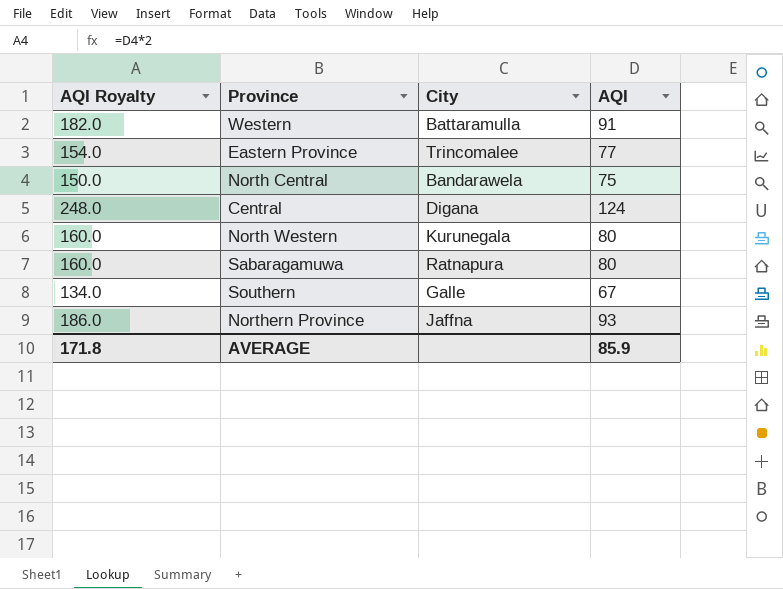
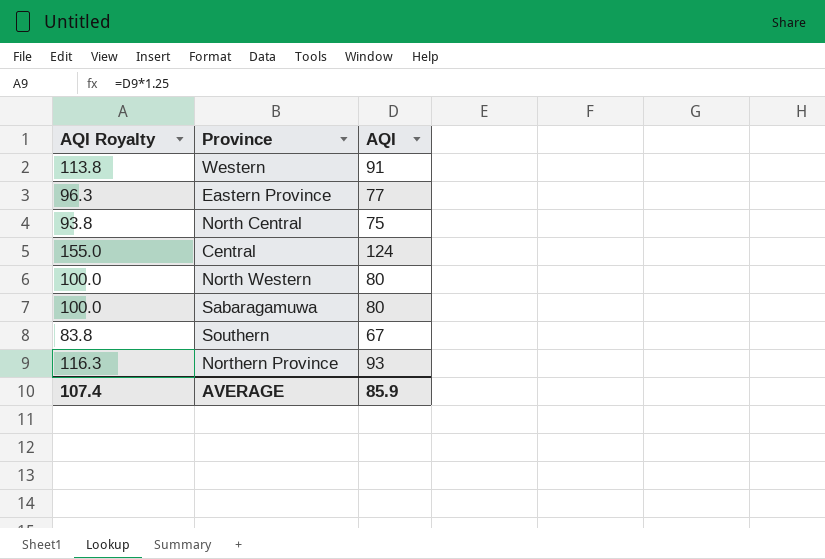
column City | position: 3 -> none
column AQI Royalty | formula: [AQI] * 2 -> [AQI] * 1.25
AVERAGE | AQI Royalty: 171.8 -> 107.4

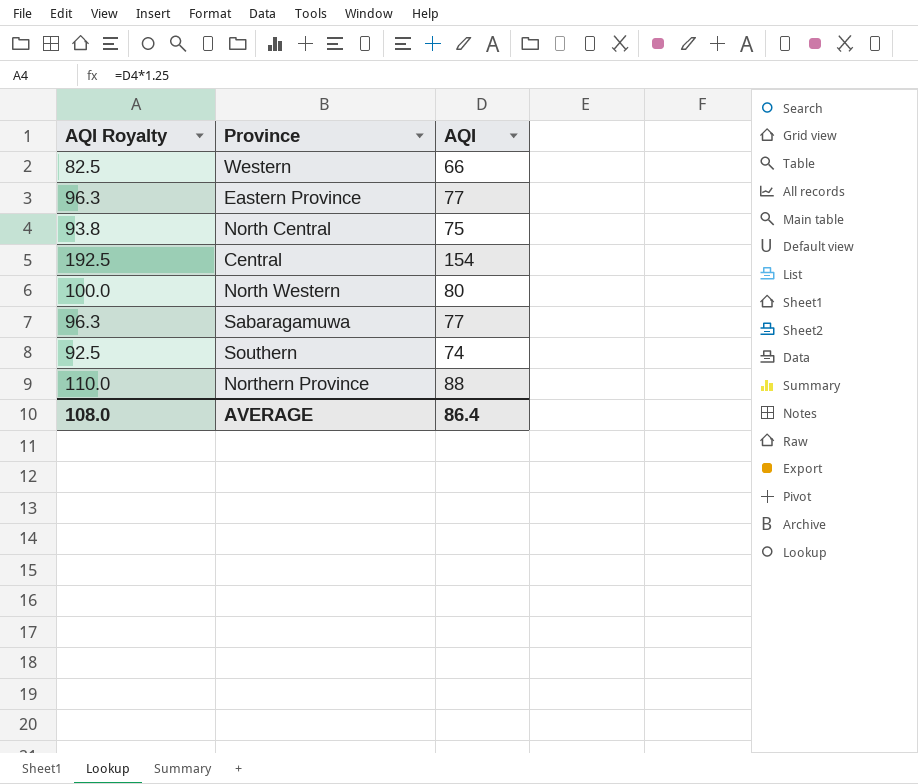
Western | AQI Royalty: 113.8 -> 82.5
Western | AQI: 91 -> 66
Central | AQI Royalty: 155.0 -> 192.5
Central | AQI: 124 -> 154
Sabaragamuwa | AQI Royalty: 100.0 -> 96.3
Sabaragamuwa | AQI: 80 -> 77
Southern | AQI Royalty: 83.8 -> 92.5
Southern | AQI: 67 -> 74
Northern Province | AQI Royalty: 116.3 -> 110.0
Northern Province | AQI: 93 -> 88
AVERAGE | AQI Royalty: 107.4 -> 108.0
AVERAGE | AQI: 85.9 -> 86.4

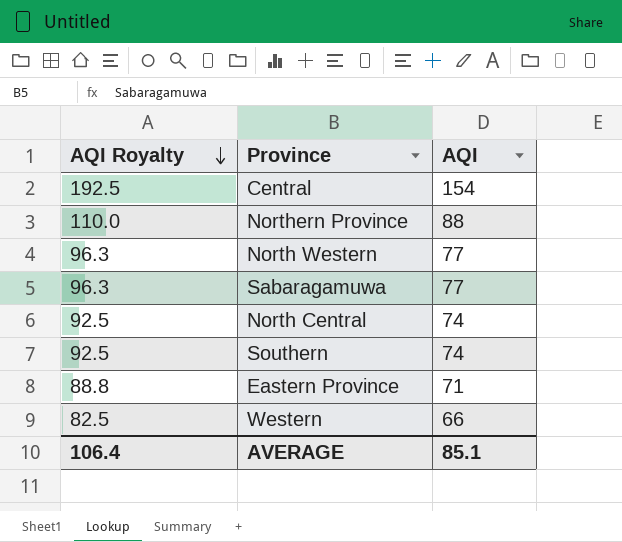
row order: none -> AQI Royalty descending
North Western | AQI Royalty: 100.0 -> 96.3
North Western | AQI: 80 -> 77
North Central | AQI Royalty: 93.8 -> 92.5
North Central | AQI: 75 -> 74
Eastern Province | AQI Royalty: 96.3 -> 88.8
Eastern Province | AQI: 77 -> 71
AVERAGE | AQI Royalty: 108.0 -> 106.4
AVERAGE | AQI: 86.4 -> 85.1

